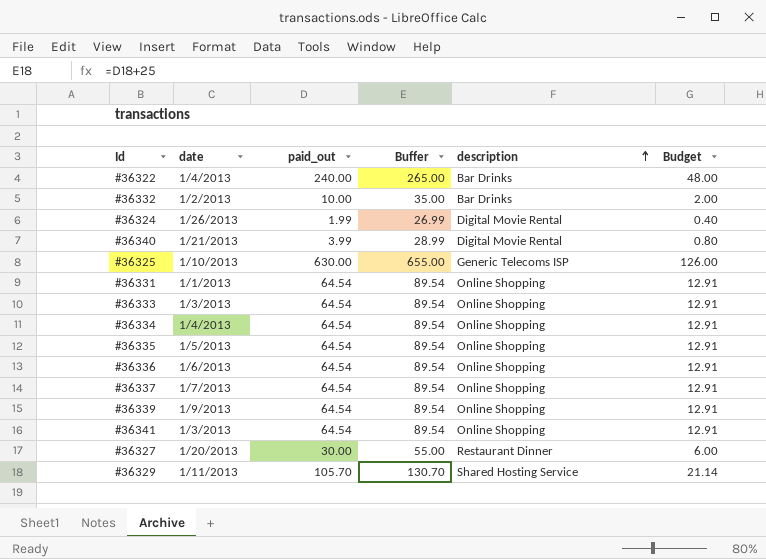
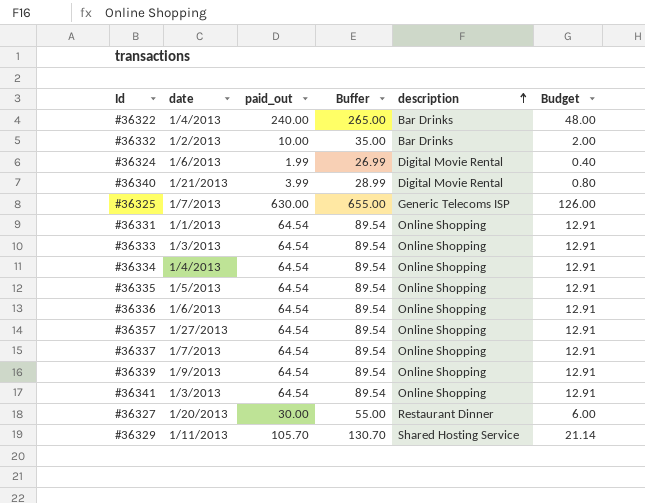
#36324 | date: 1/26/2013 -> 1/6/2013
#36325 | date: 1/10/2013 -> 1/7/2013
row #36357: none -> 1/27/2013 | 64.54 | 89.54 | Online Shopping | 12.91

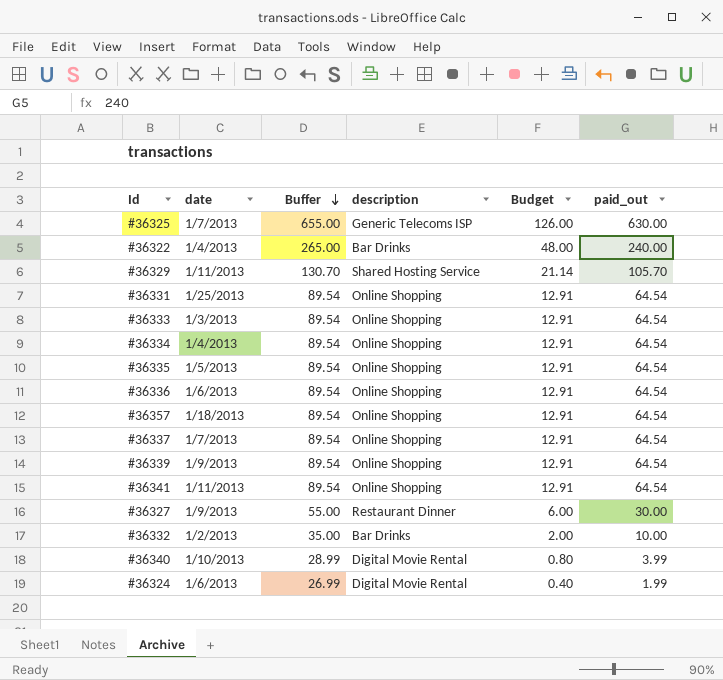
row order: description ascending -> Buffer descending
column paid_out | position: 3 -> 6
#36331 | date: 1/1/2013 -> 1/25/2013
#36357 | date: 1/27/2013 -> 1/18/2013
#36341 | date: 1/3/2013 -> 1/11/2013
#36327 | date: 1/20/2013 -> 1/9/2013
#36340 | date: 1/21/2013 -> 1/10/2013

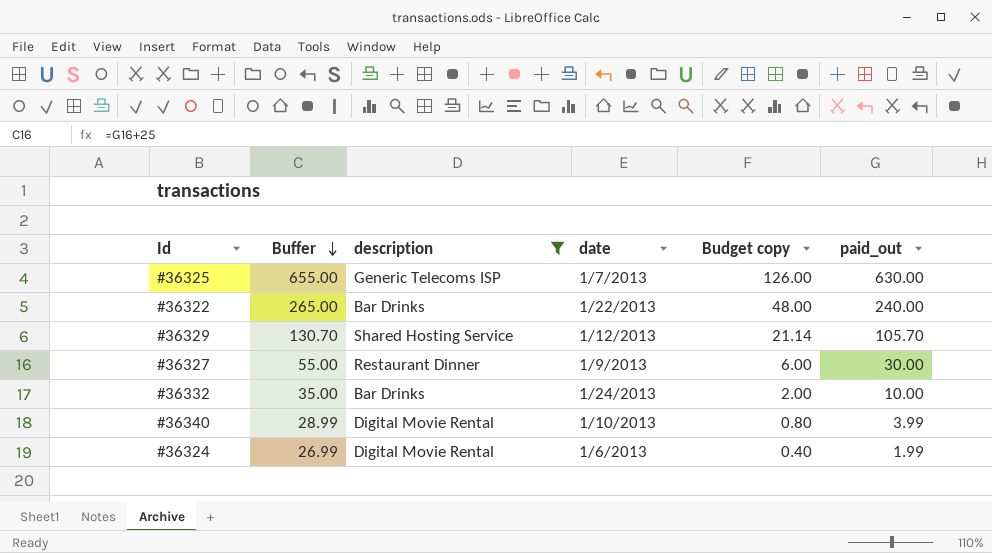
filter: none -> description != Online Shopping
column date | position: 2 -> 4
column name: Budget -> Budget copy
#36322 | date: 1/4/2013 -> 1/22/2013
#36329 | date: 1/11/2013 -> 1/12/2013
#36332 | date: 1/2/2013 -> 1/24/2013

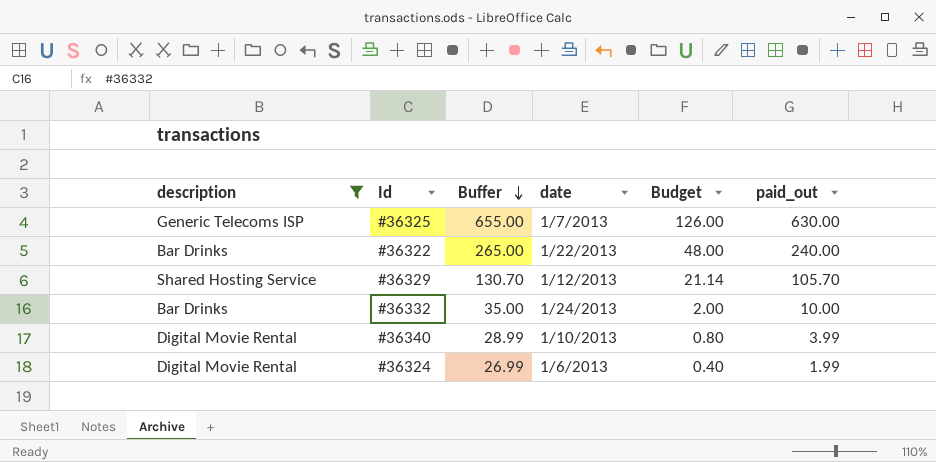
column description | position: 3 -> 1
column name: Budget copy -> Budget
row #36327: 55.00 | Restaurant Dinner | 1/9/2013 | 6.00 | 30.00 -> none

